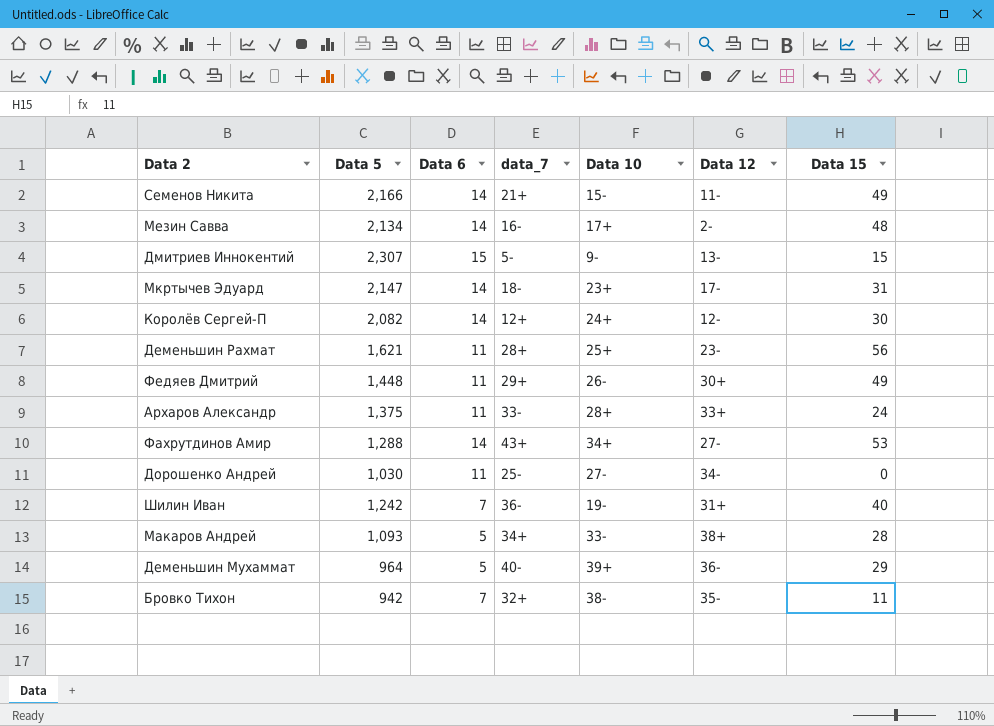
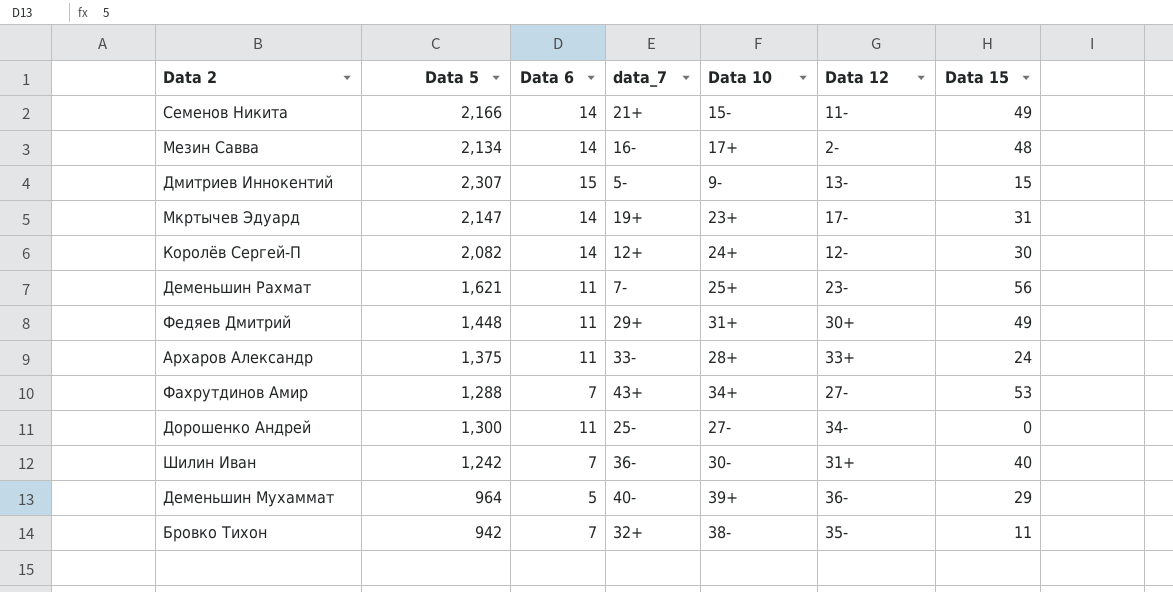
row Макаров Андрей: 1,093 | 5 | 34+ | 33- | 38+ | 28 -> none
Мкртычев Эдуард | data_7: 18- -> 19+
Деменьшин Рахмат | data_7: 28+ -> 7-
Федяев Дмитрий | Data 10: 26- -> 31+
Фахрутдинов Амир | Data 6: 14 -> 7
Дорошенко Андрей | Data 5: 1,030 -> 1,300
Шилин Иван | Data 10: 19- -> 30-

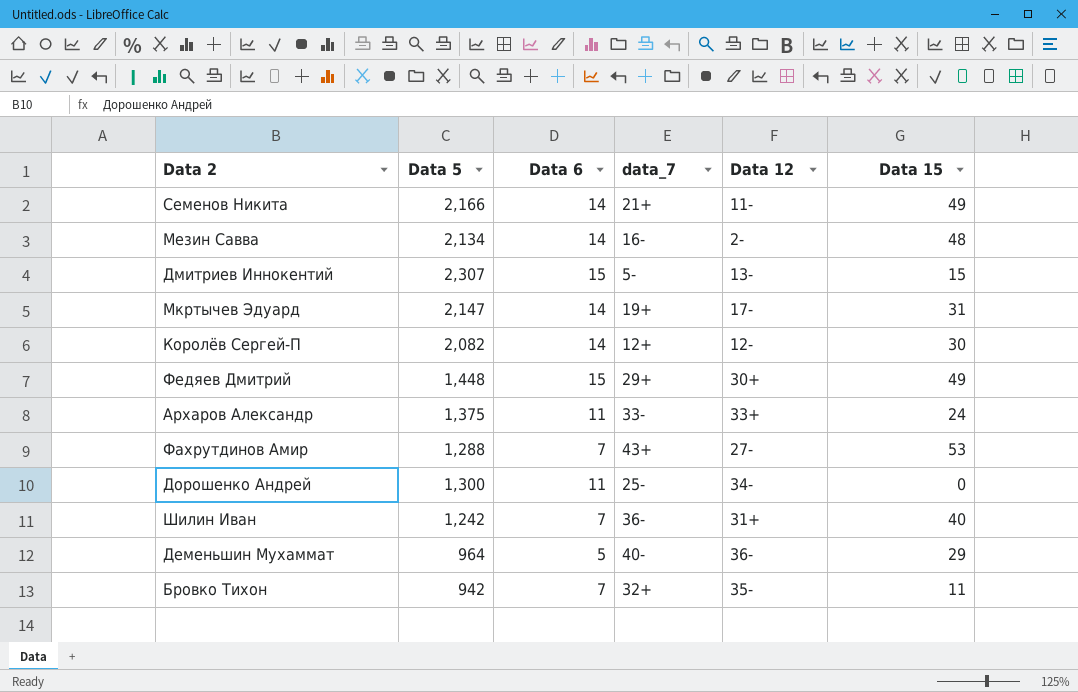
column Data 10 | position: 5 -> none
row Деменьшин Рахмат: 1,621 | 11 | 7- | 25+ | 23- | 56 -> none
Федяев Дмитрий | Data 6: 11 -> 15

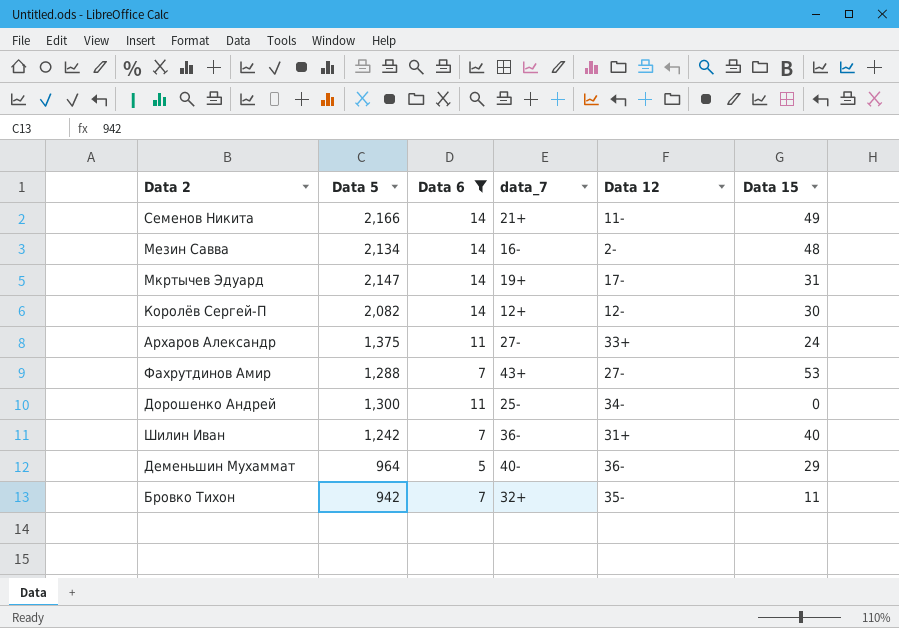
filter: none -> Data 6 != 15
Архаров Александр | data_7: 33- -> 27-

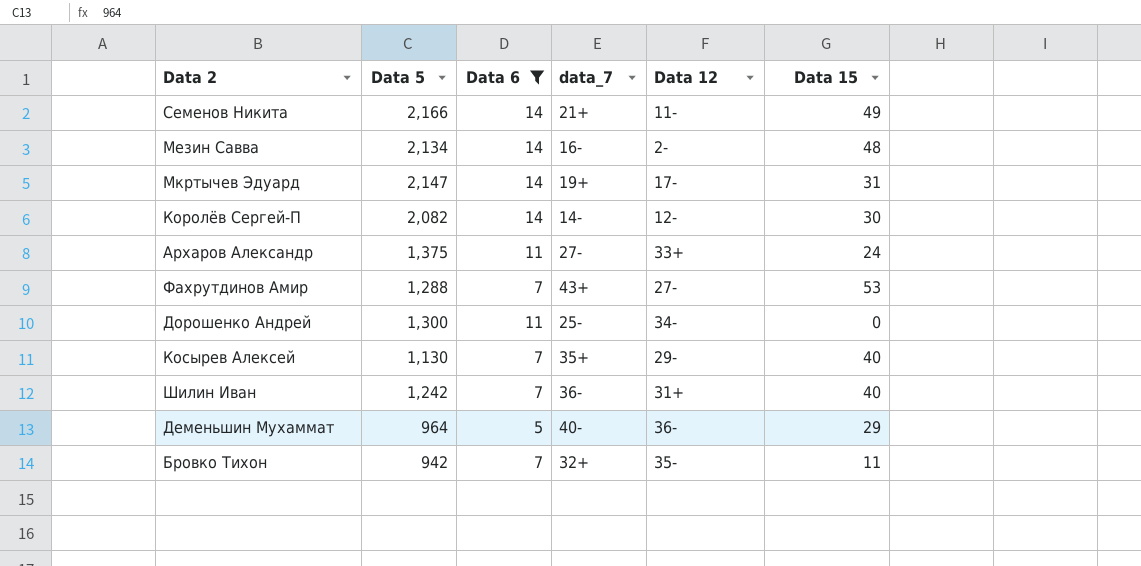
Королёв Сергей-П | data_7: 12+ -> 14-
row Косырев Алексей: none -> 1,130 | 7 | 35+ | 29- | 40

